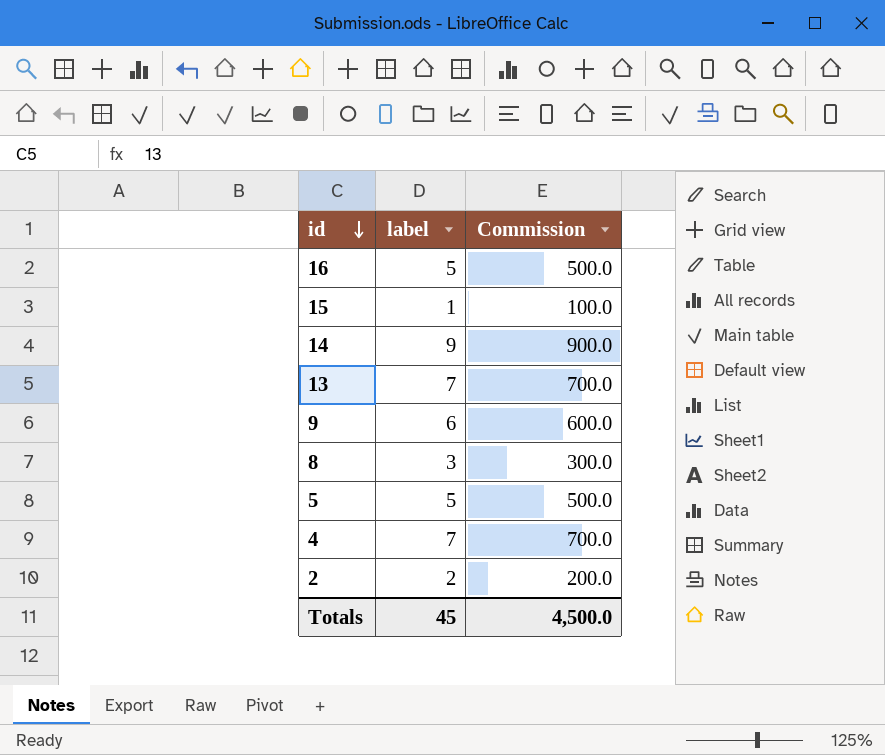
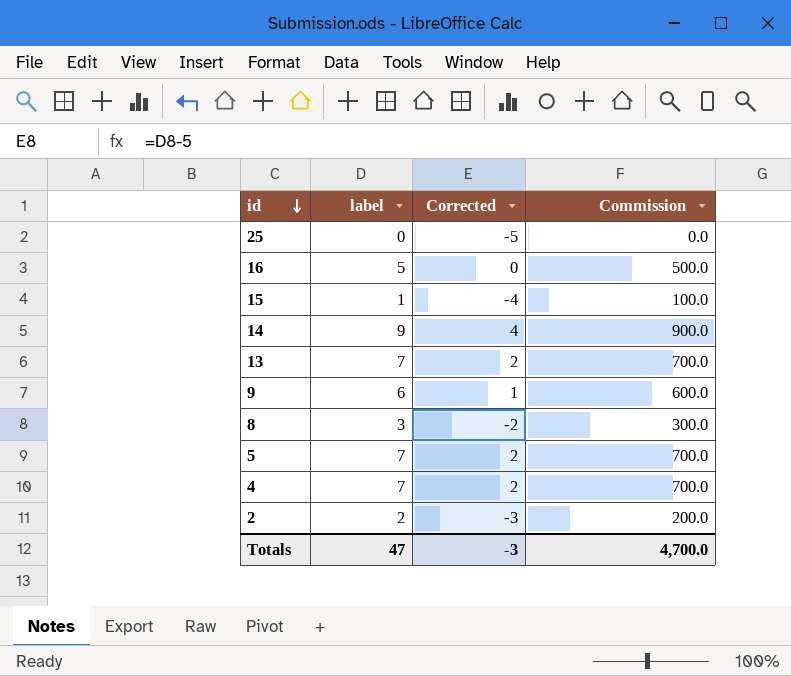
column Corrected | formula: none -> [label] - 5
row 25: none -> 0 | -5 | 0.0
5 | label: 5 -> 7
5 | Commission: 500.0 -> 700.0
Totals | label: 45 -> 47
Totals | Commission: 4,500.0 -> 4,700.0

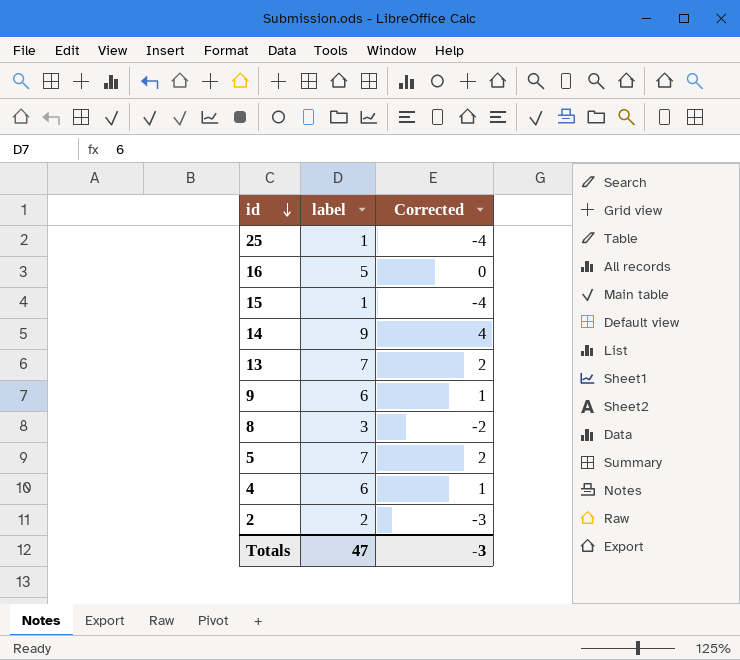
column Commission | formula: [label] * 100 -> none
25 | label: 0 -> 1
25 | Corrected: -5 -> -4
4 | label: 7 -> 6
4 | Corrected: 2 -> 1

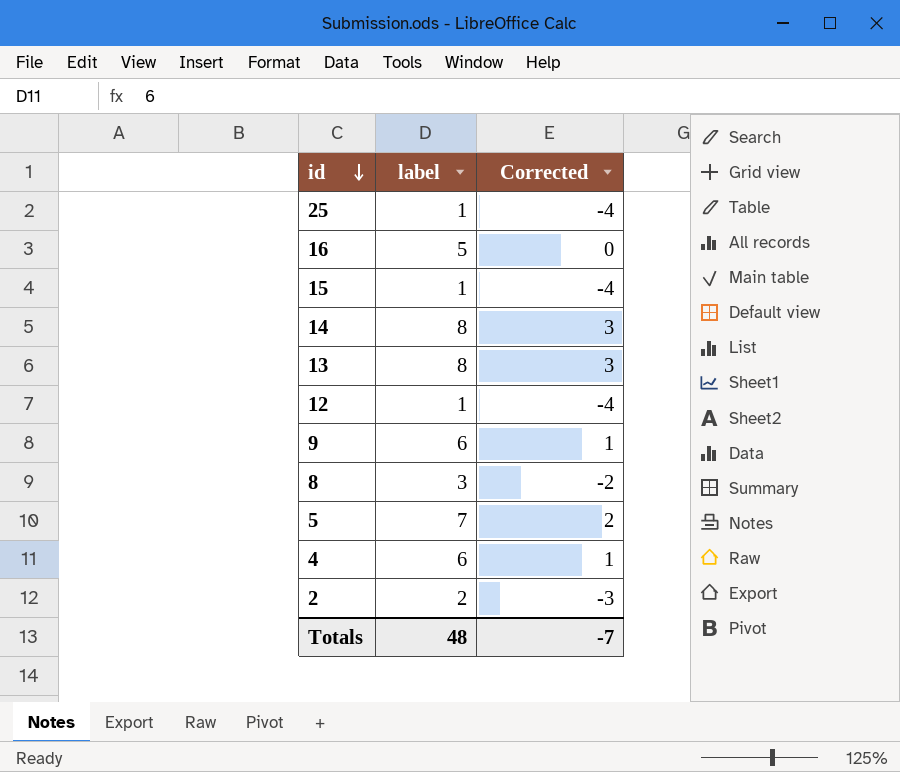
14 | label: 9 -> 8
14 | Corrected: 4 -> 3
13 | label: 7 -> 8
13 | Corrected: 2 -> 3
row 12: none -> 1 | -4
Totals | label: 47 -> 48
Totals | Corrected: -3 -> -7

